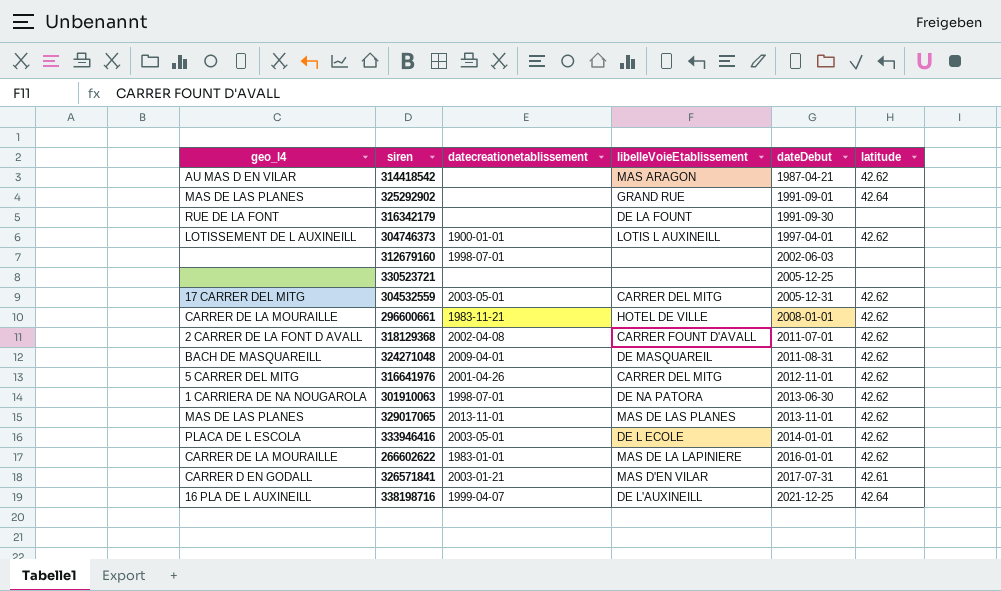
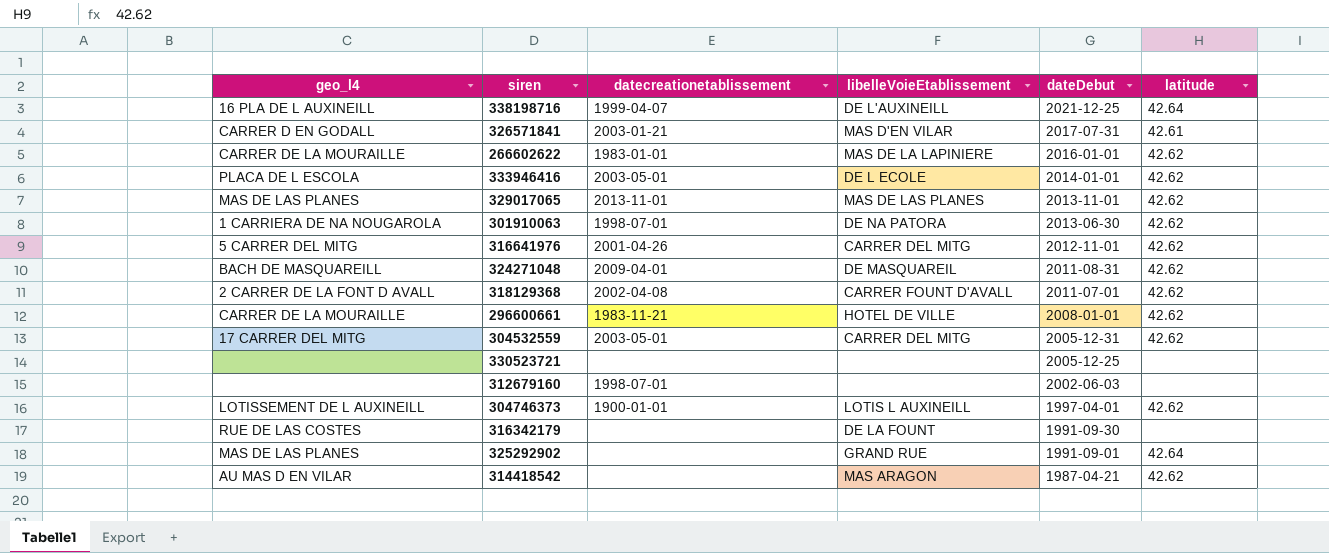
row order: dateDebut ascending -> dateDebut descending
316342179 | geo_l4: RUE DE LA FONT -> RUE DE LAS COSTES

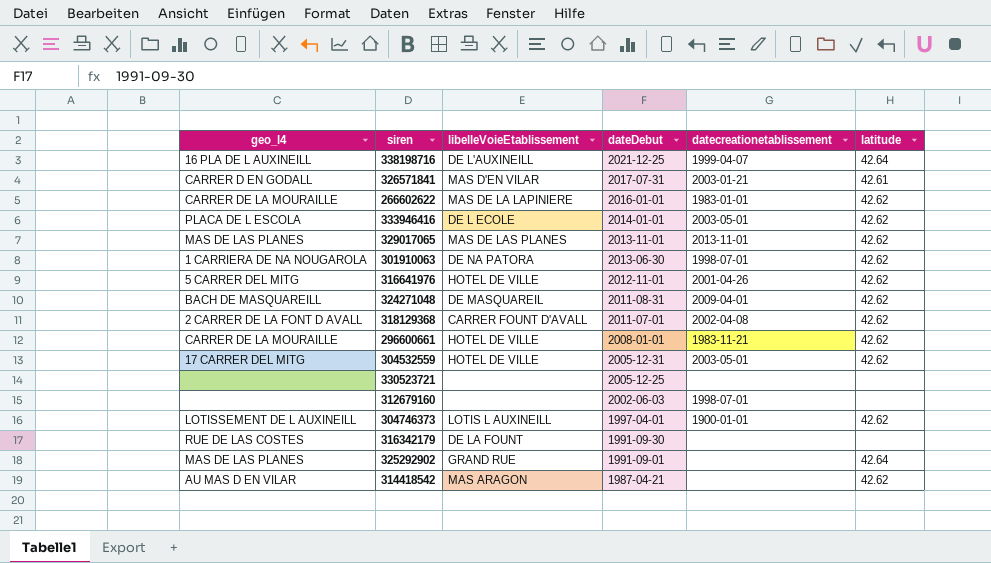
column datecreationetablissement | position: 3 -> 5
316641976 | libelleVoieEtablissement: CARRER DEL MITG -> HOTEL DE VILLE
304532559 | libelleVoieEtablissement: CARRER DEL MITG -> HOTEL DE VILLE

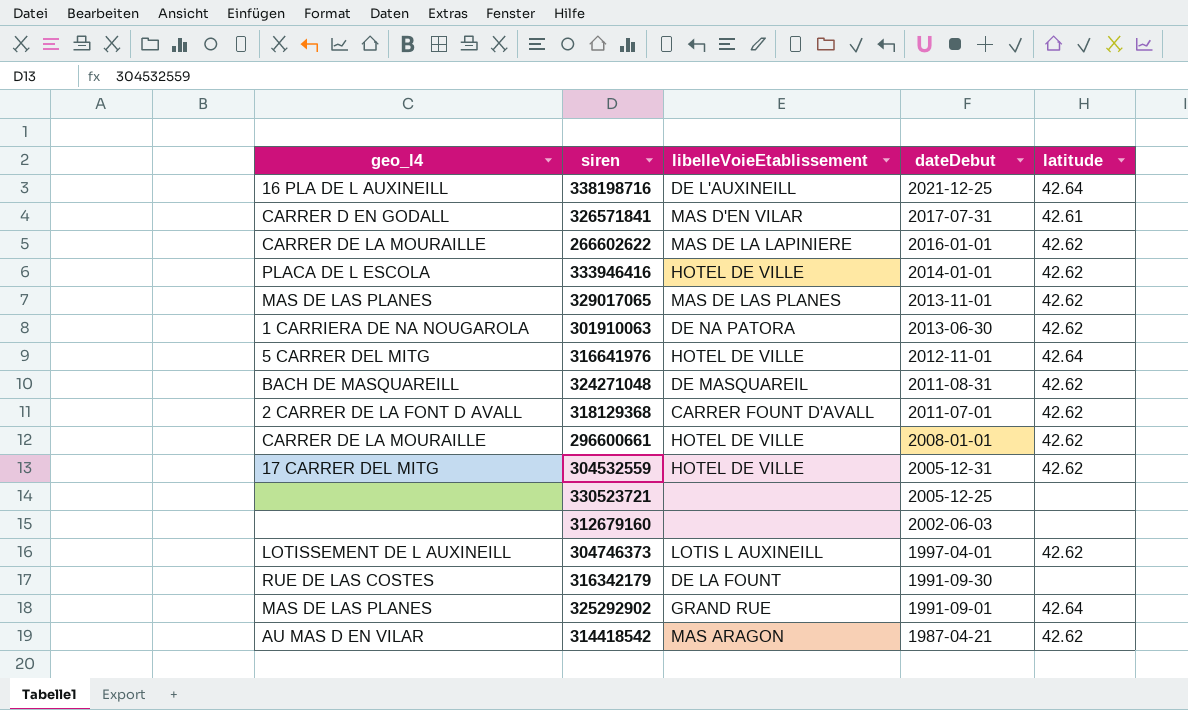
column datecreationetablissement | position: 5 -> none
333946416 | libelleVoieEtablissement: DE L ECOLE -> HOTEL DE VILLE
316641976 | latitude: 42.62 -> 42.64

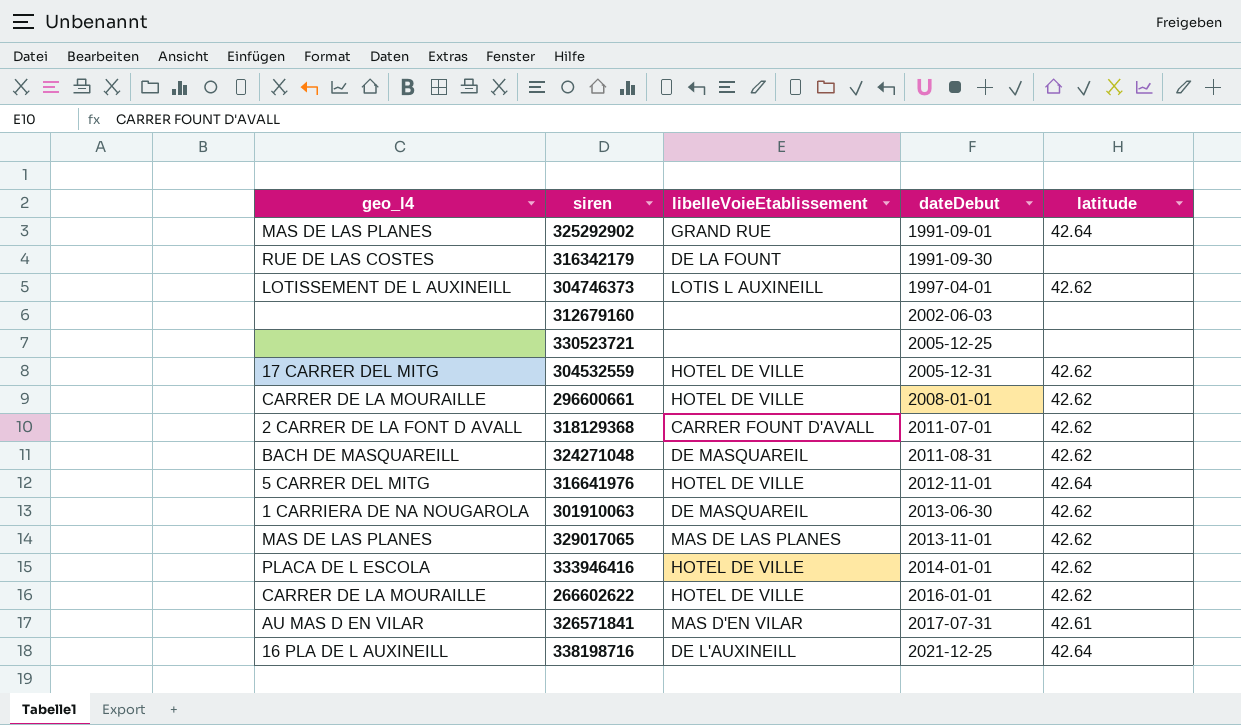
row order: dateDebut descending -> dateDebut ascending
row 314418542: AU MAS D EN VILAR | MAS ARAGON | 1987-04-21 | 42.62 -> none
301910063 | libelleVoieEtablissement: DE NA PATORA -> DE MASQUAREIL
266602622 | libelleVoieEtablissement: MAS DE LA LAPINIERE -> HOTEL DE VILLE
326571841 | geo_l4: CARRER D EN GODALL -> AU MAS D EN VILAR

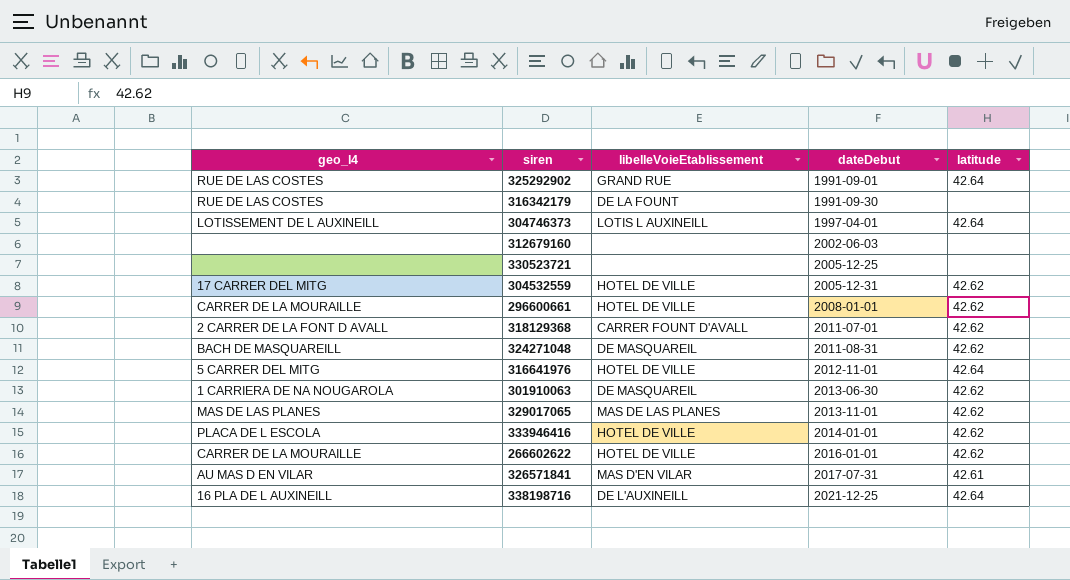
325292902 | geo_l4: MAS DE LAS PLANES -> RUE DE LAS COSTES
304746373 | latitude: 42.62 -> 42.64

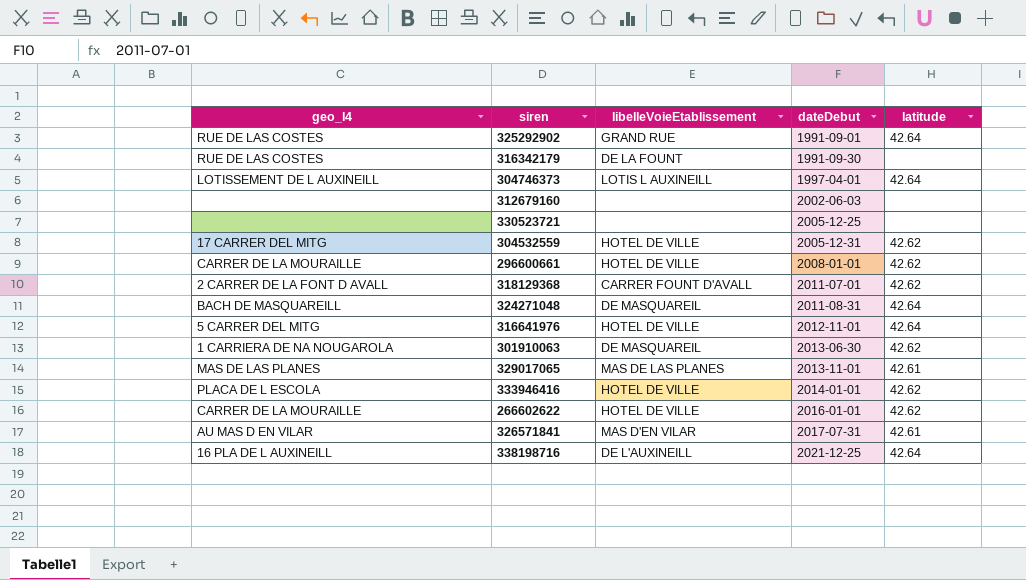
324271048 | latitude: 42.62 -> 42.64
329017065 | latitude: 42.62 -> 42.61

